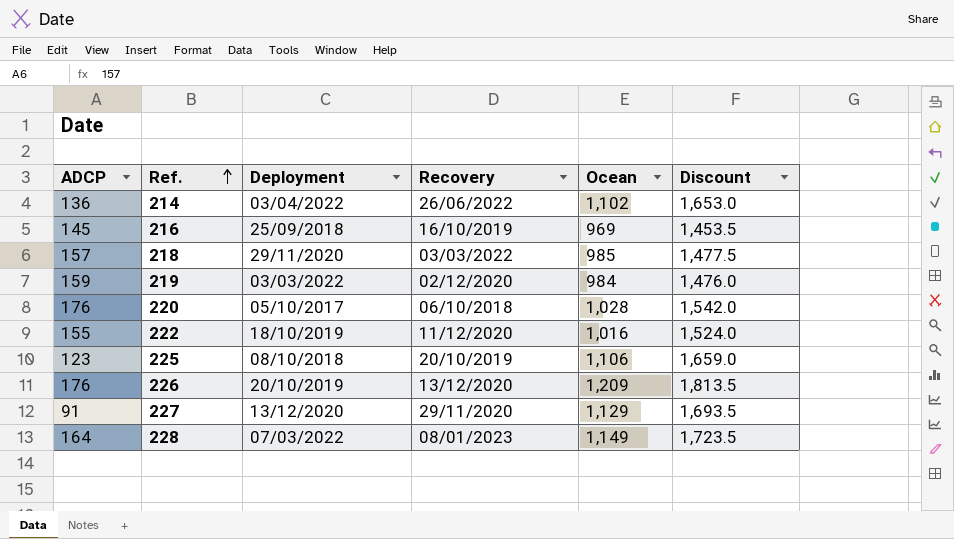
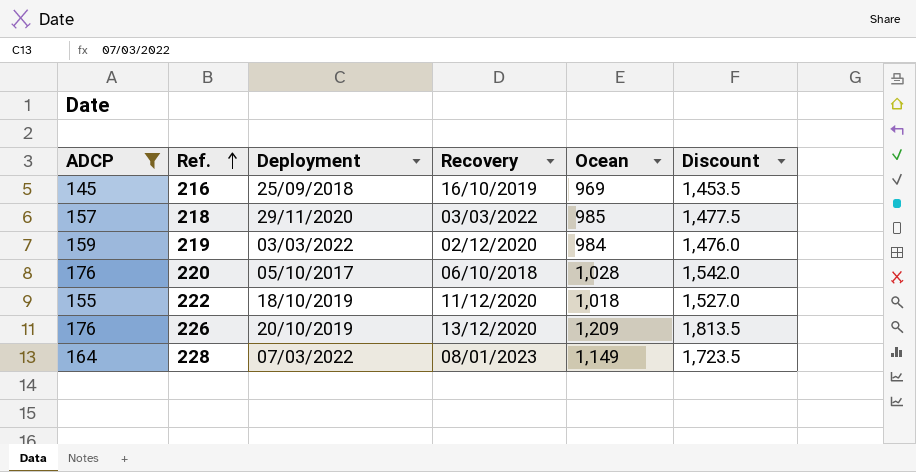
filter: none -> ADCP >= 145
222 | Ocean: 1,016 -> 1,018
222 | Discount: 1,524.0 -> 1,527.0

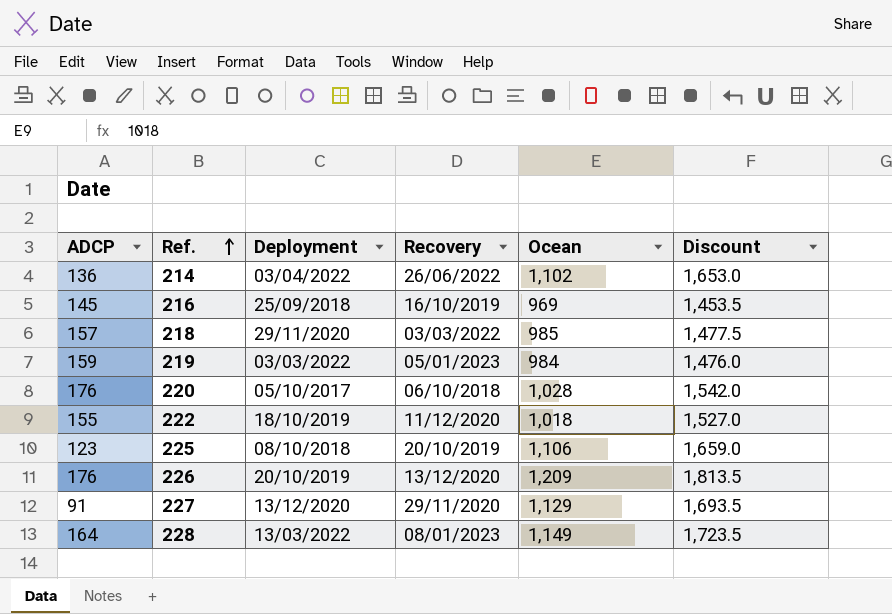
filter: ADCP >= 145 -> none
219 | Recovery: 02/12/2020 -> 05/01/2023
228 | Deployment: 07/03/2022 -> 13/03/2022

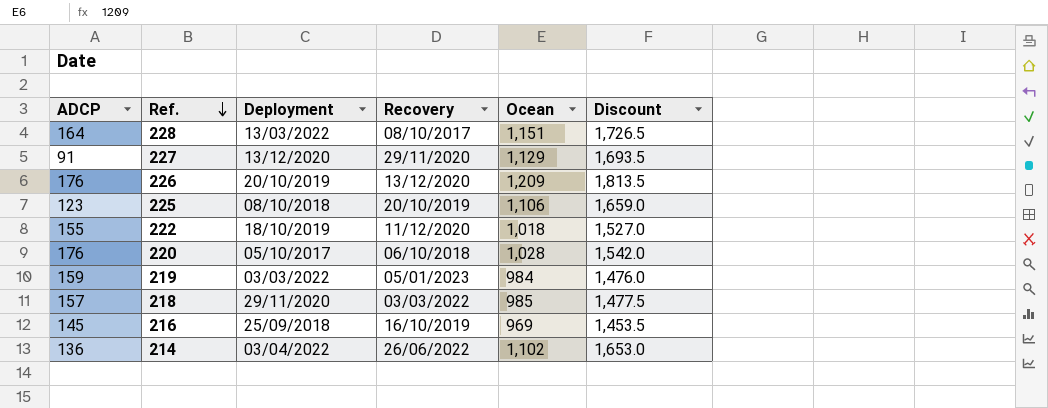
row order: Ref. ascending -> Ref. descending
228 | Recovery: 08/01/2023 -> 08/10/2017
228 | Ocean: 1,149 -> 1,151
228 | Discount: 1,723.5 -> 1,726.5

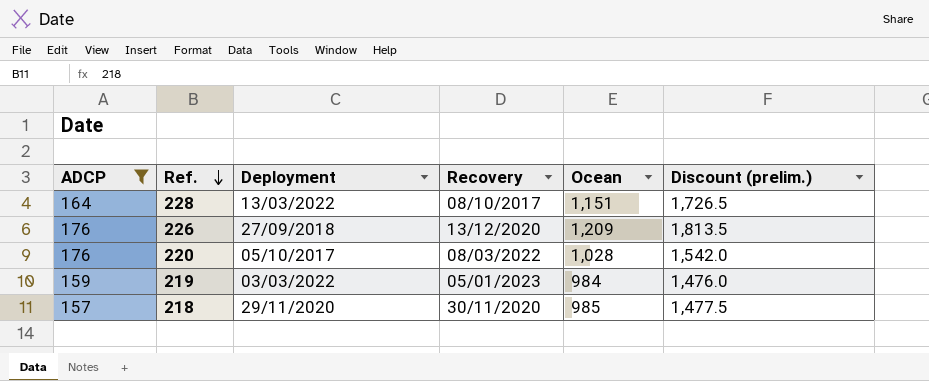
filter: none -> ADCP >= 157
column name: Discount -> Discount (prelim.)
226 | Deployment: 20/10/2019 -> 27/09/2018
220 | Recovery: 06/10/2018 -> 08/03/2022
218 | Recovery: 03/03/2022 -> 30/11/2020

